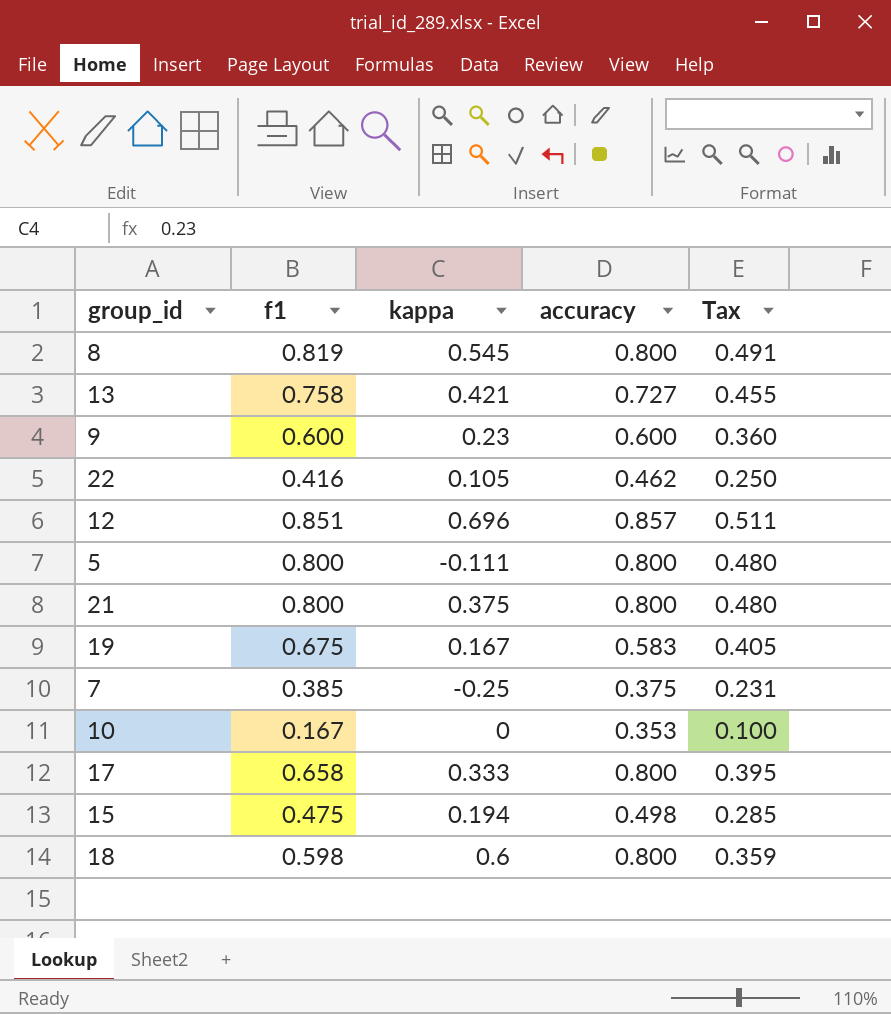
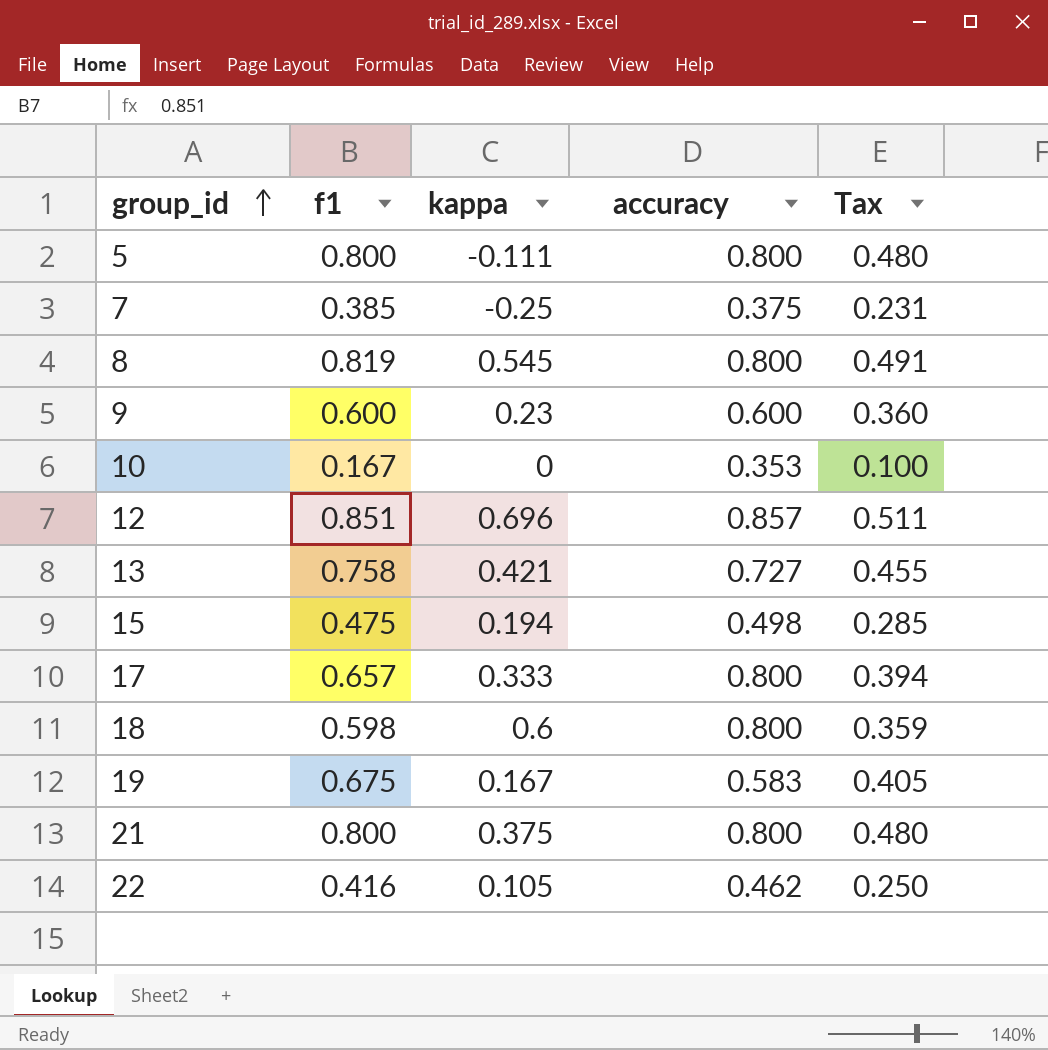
row order: none -> group_id ascending
17 | f1: 0.658 -> 0.657
17 | Tax: 0.395 -> 0.394

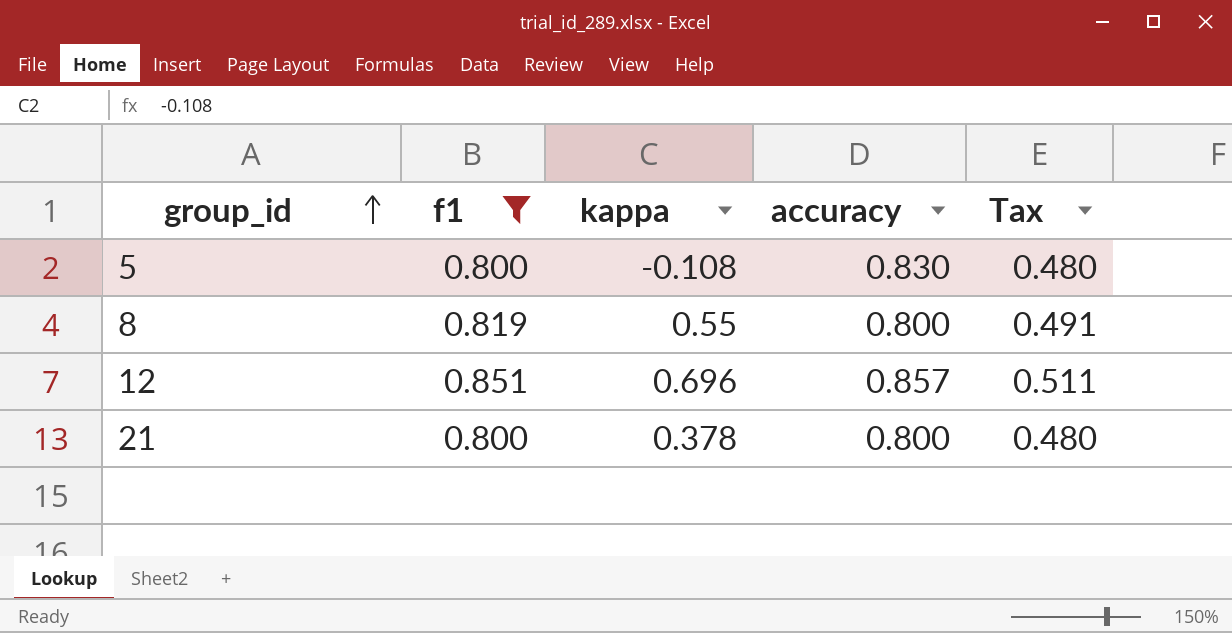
filter: none -> f1 >= 0.800
5 | kappa: -0.111 -> -0.108
5 | accuracy: 0.800 -> 0.830
8 | kappa: 0.545 -> 0.55
21 | kappa: 0.375 -> 0.378

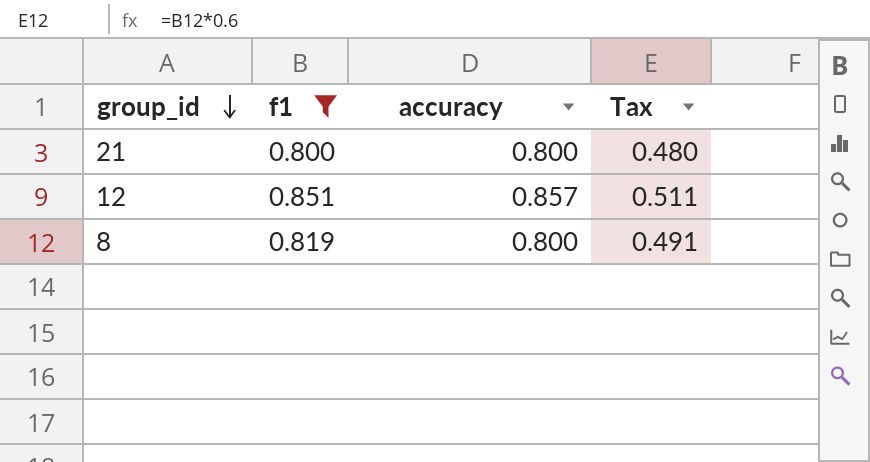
row order: group_id ascending -> group_id descending
column kappa | position: 3 -> none
row 5: 0.800 | -0.108 | 0.830 | 0.480 -> none

